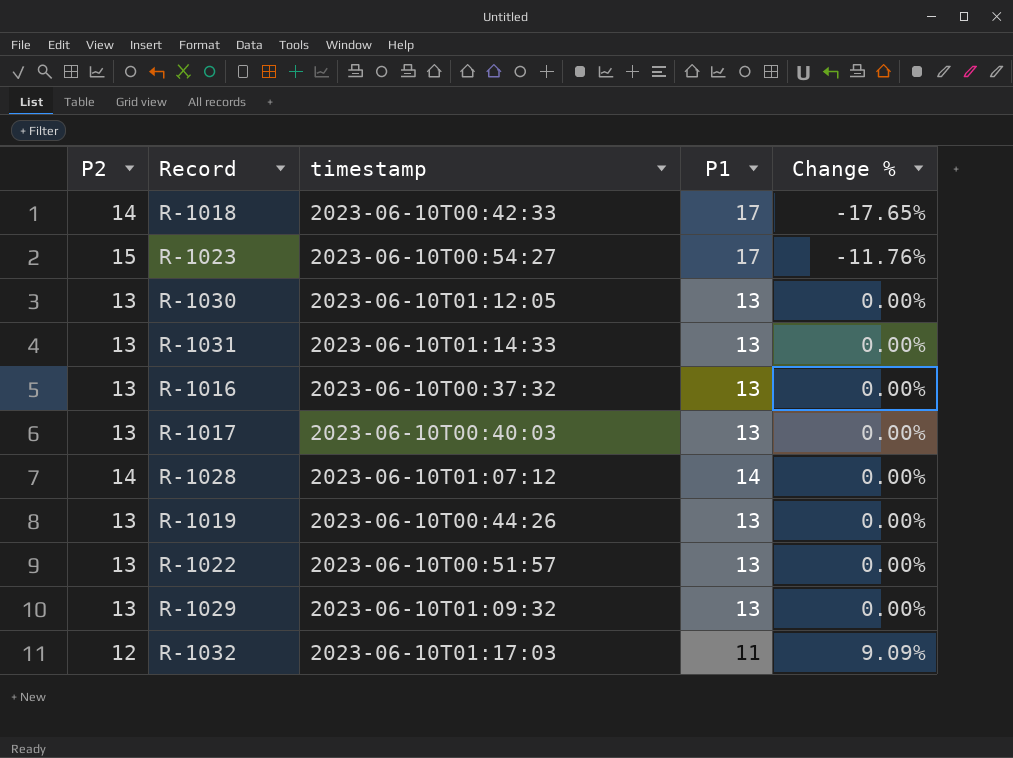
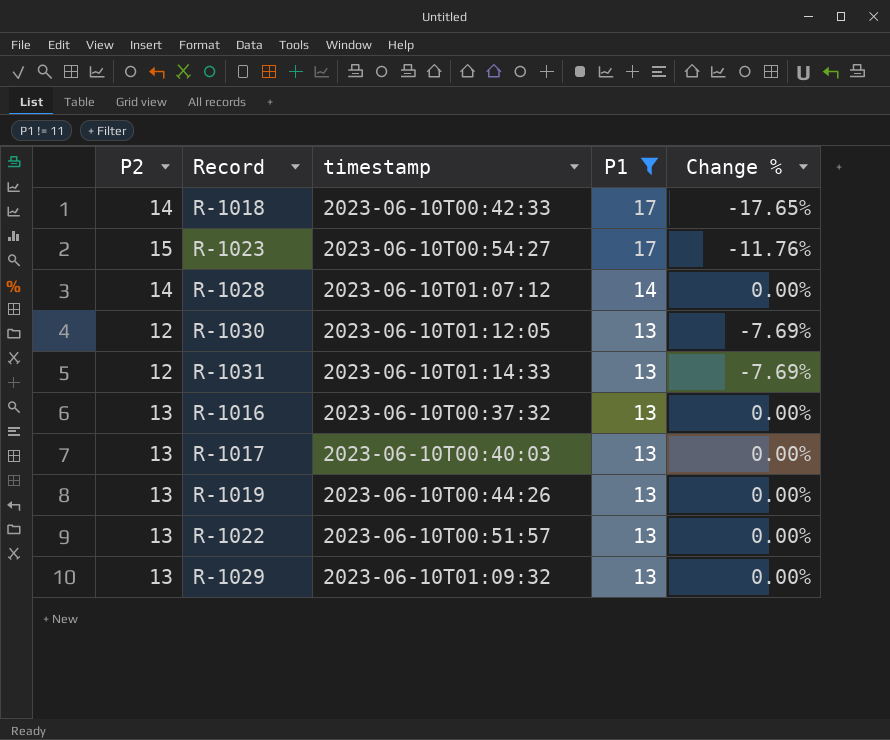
filter: none -> P1 != 11
row order: Change % ascending -> P1 descending
R-1030 | P2: 13 -> 12
R-1030 | Change %: 0.00% -> -7.69%
R-1031 | P2: 13 -> 12
R-1031 | Change %: 0.00% -> -7.69%

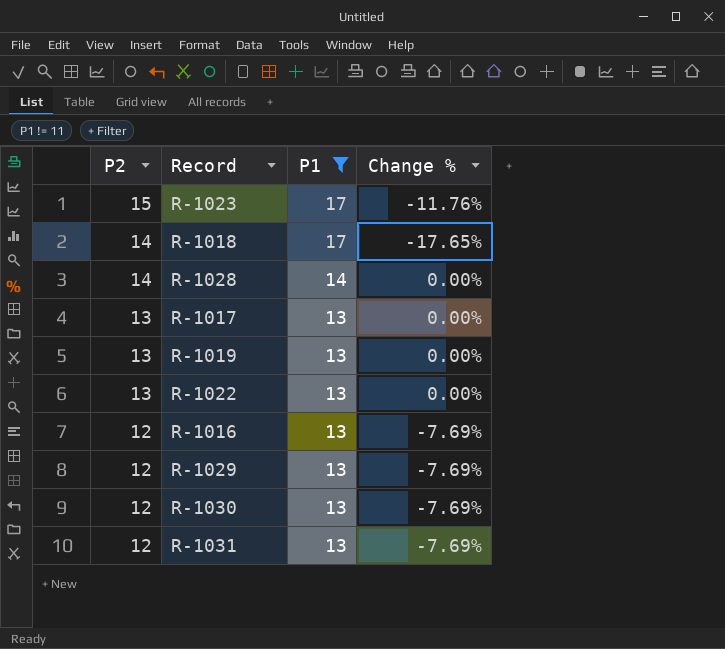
row order: P1 descending -> P2 descending
column timestamp | position: 3 -> none
R-1016 | P2: 13 -> 12
R-1016 | Change %: 0.00% -> -7.69%
R-1029 | P2: 13 -> 12
R-1029 | Change %: 0.00% -> -7.69%

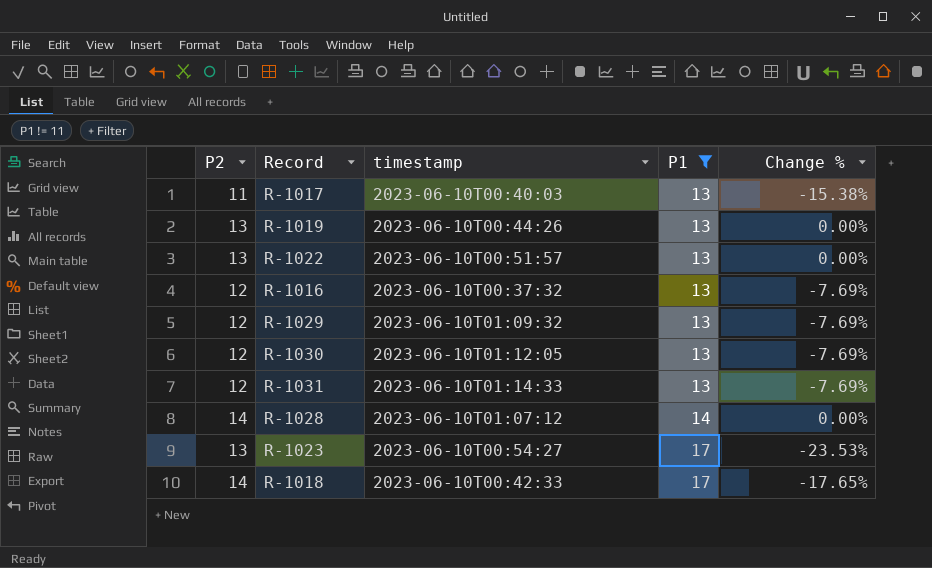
row order: P2 descending -> P1 ascending
column timestamp | position: none -> 3
R-1017 | P2: 13 -> 11
R-1017 | Change %: 0.00% -> -15.38%
R-1023 | P2: 15 -> 13
R-1023 | Change %: -11.76% -> -23.53%

